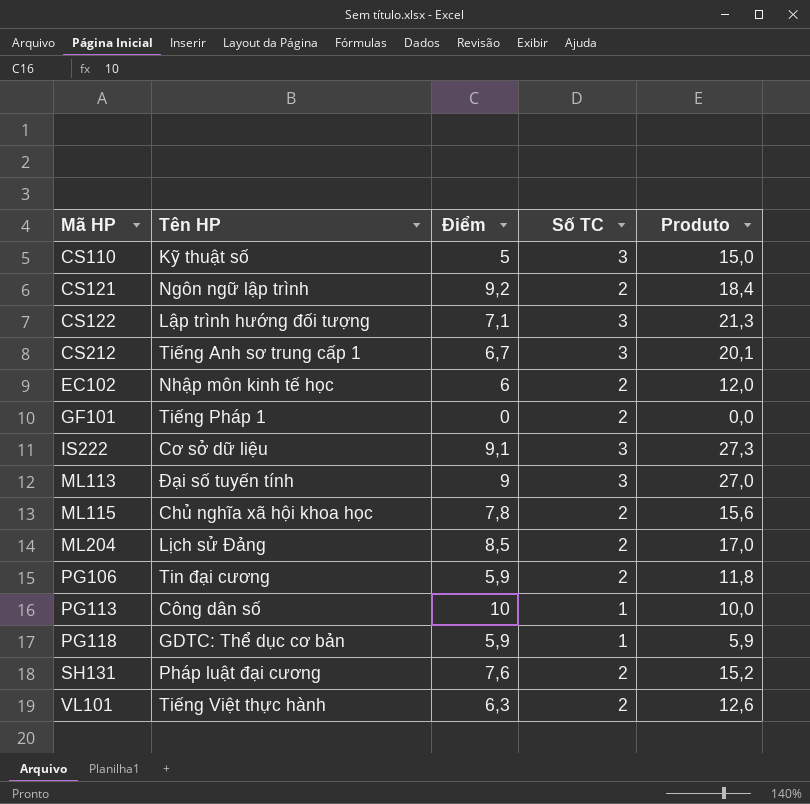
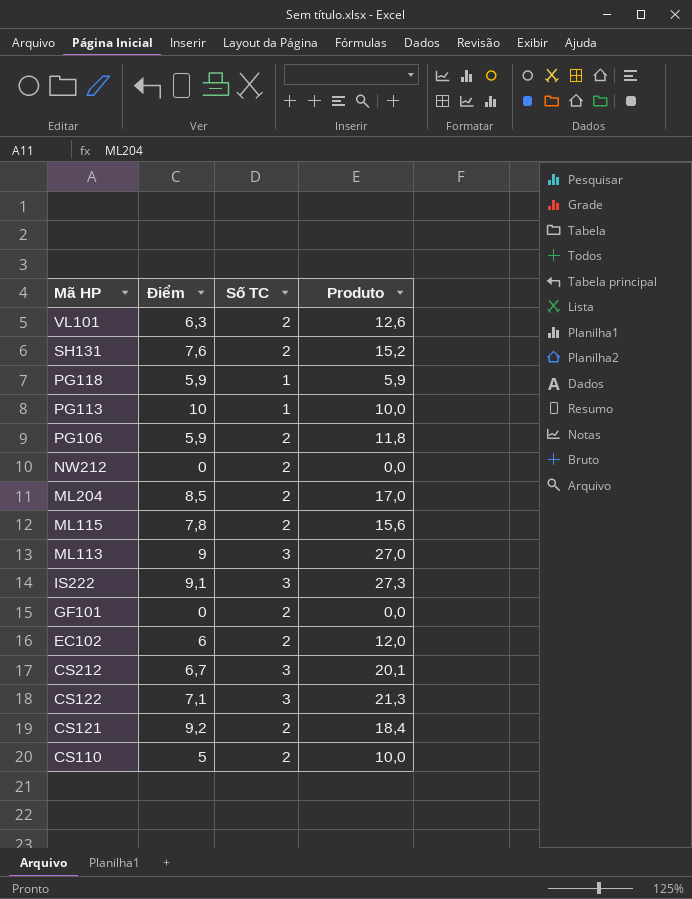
row order: Mã HP ascending -> Mã HP descending
column Tên HP | position: 2 -> none
row NW212: none -> 0 | 2 | 0,0
CS110 | Số TC: 3 -> 2
CS110 | Produto: 15,0 -> 10,0

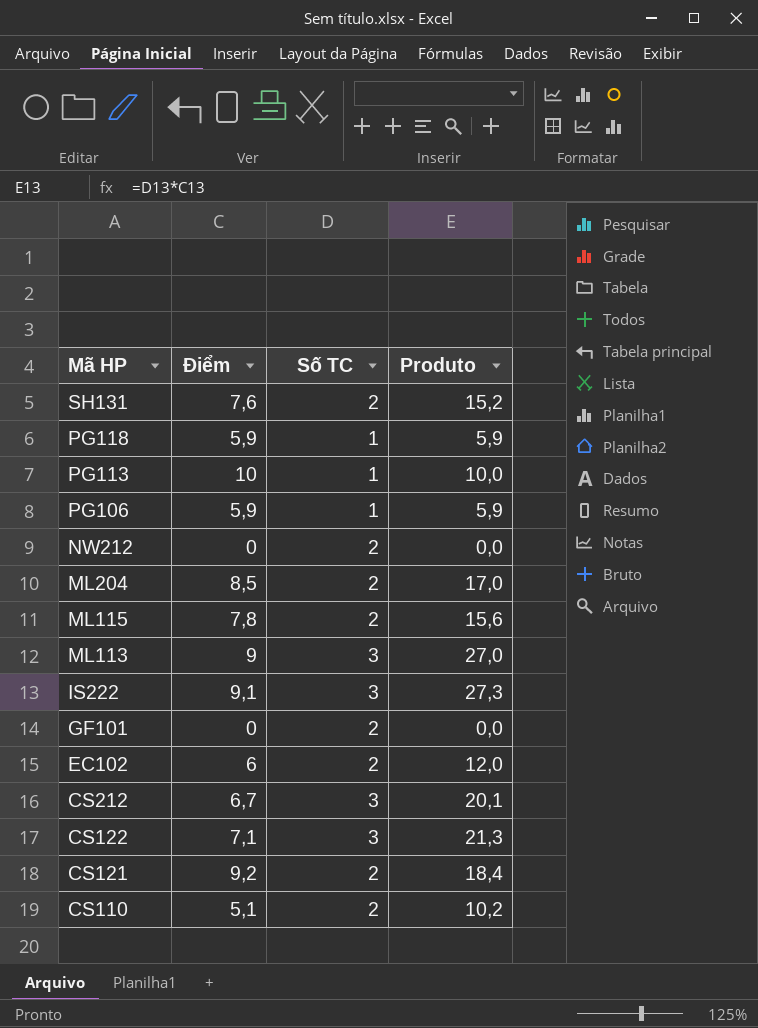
row VL101: 6,3 | 2 | 12,6 -> none
PG106 | Số TC: 2 -> 1
PG106 | Produto: 11,8 -> 5,9
CS110 | Điểm: 5 -> 5,1
CS110 | Produto: 10,0 -> 10,2

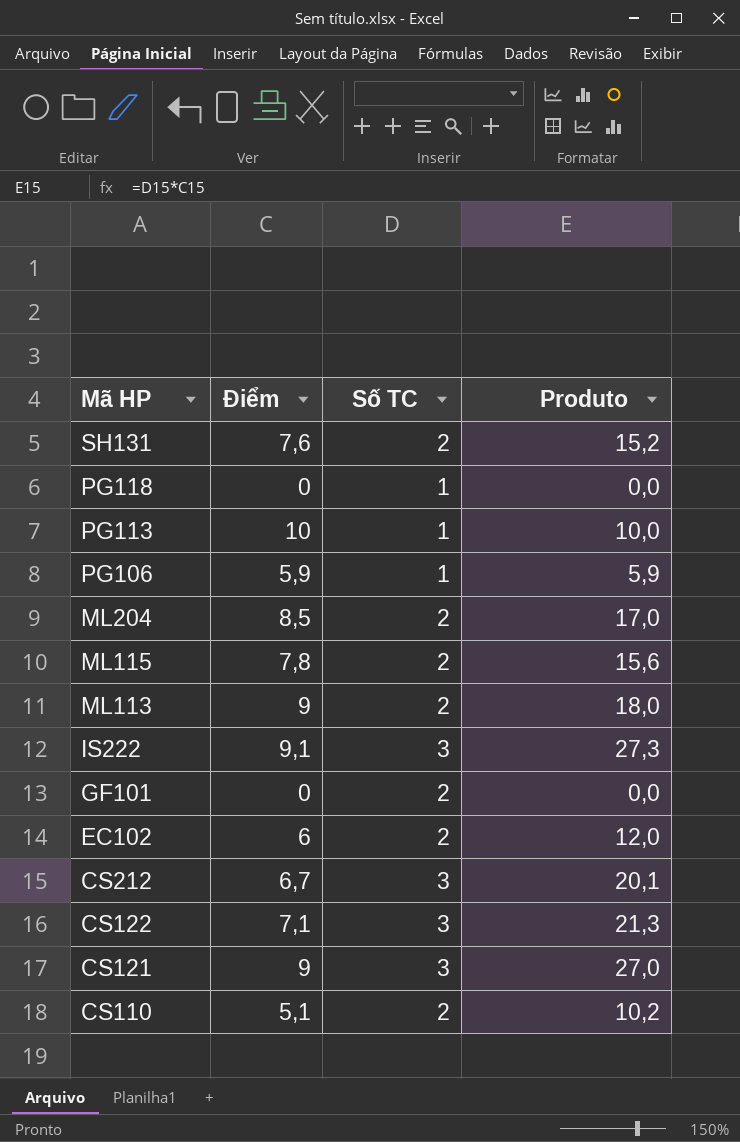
row NW212: 0 | 2 | 0,0 -> none
PG118 | Điểm: 5,9 -> 0
PG118 | Produto: 5,9 -> 0,0
ML113 | Số TC: 3 -> 2
ML113 | Produto: 27,0 -> 18,0
CS121 | Điểm: 9,2 -> 9
CS121 | Số TC: 2 -> 3
CS121 | Produto: 18,4 -> 27,0

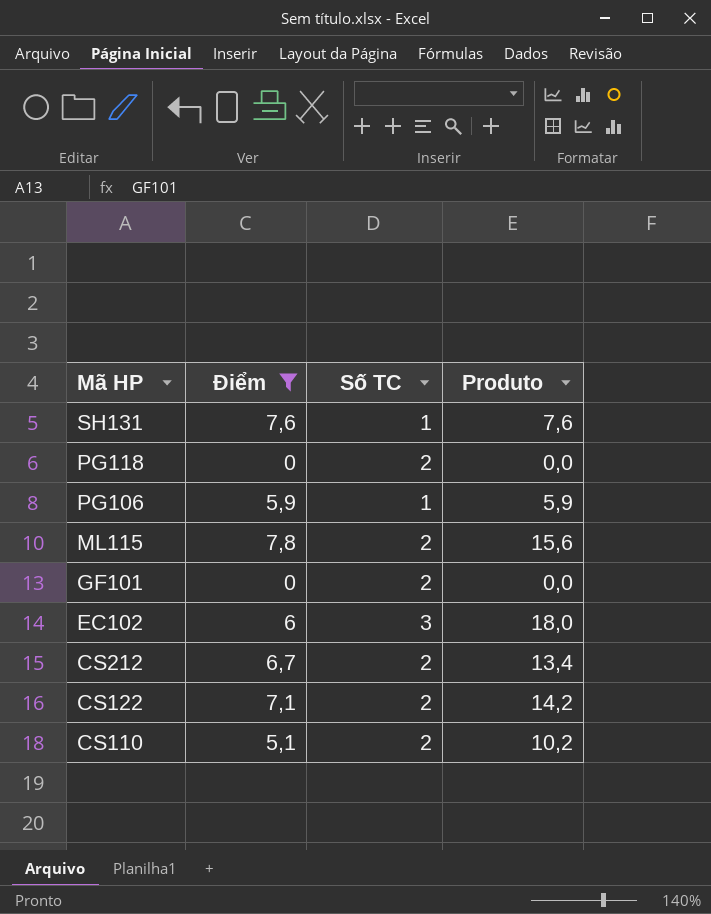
filter: none -> Điểm <= 7,8
SH131 | Số TC: 2 -> 1
SH131 | Produto: 15,2 -> 7,6
PG118 | Số TC: 1 -> 2
EC102 | Số TC: 2 -> 3
EC102 | Produto: 12,0 -> 18,0
CS212 | Số TC: 3 -> 2
CS212 | Produto: 20,1 -> 13,4
CS122 | Số TC: 3 -> 2
CS122 | Produto: 21,3 -> 14,2

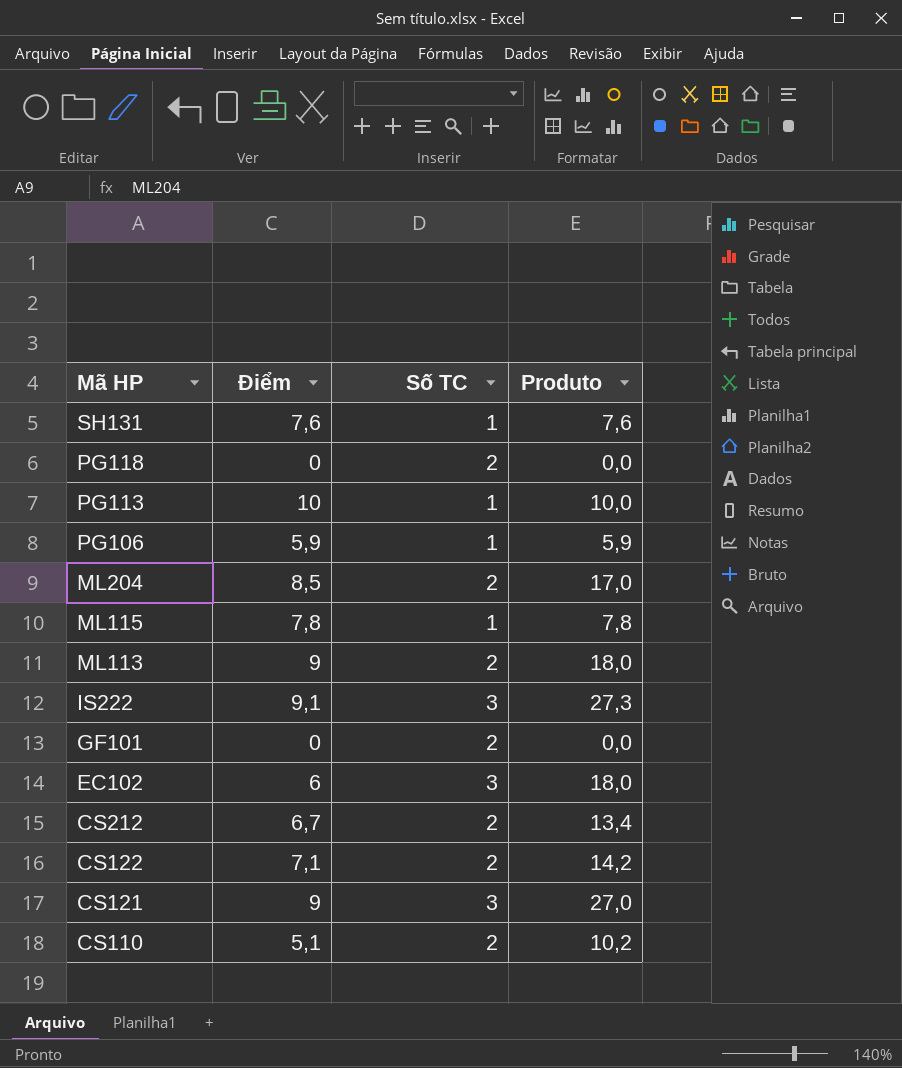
filter: Điểm <= 7,8 -> none
ML115 | Số TC: 2 -> 1
ML115 | Produto: 15,6 -> 7,8

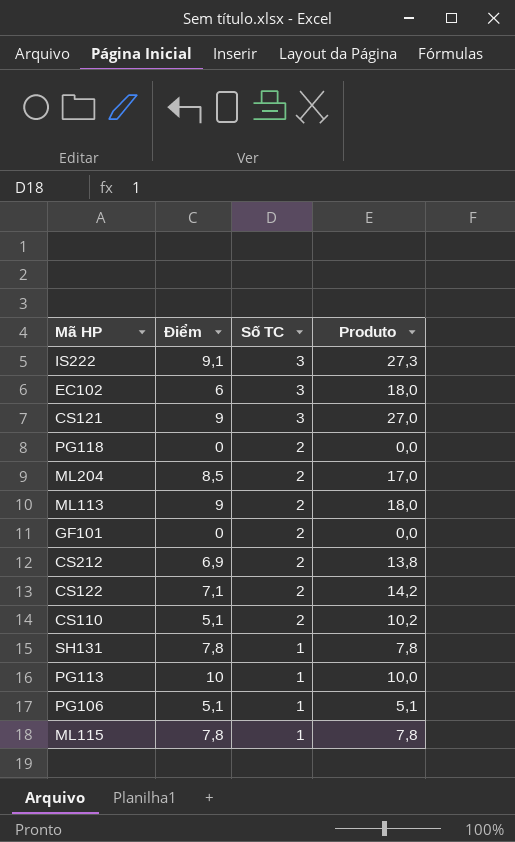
row order: Mã HP descending -> Số TC descending
CS212 | Điểm: 6,7 -> 6,9
CS212 | Produto: 13,4 -> 13,8
SH131 | Điểm: 7,6 -> 7,8
SH131 | Produto: 7,6 -> 7,8
PG106 | Điểm: 5,9 -> 5,1
PG106 | Produto: 5,9 -> 5,1

